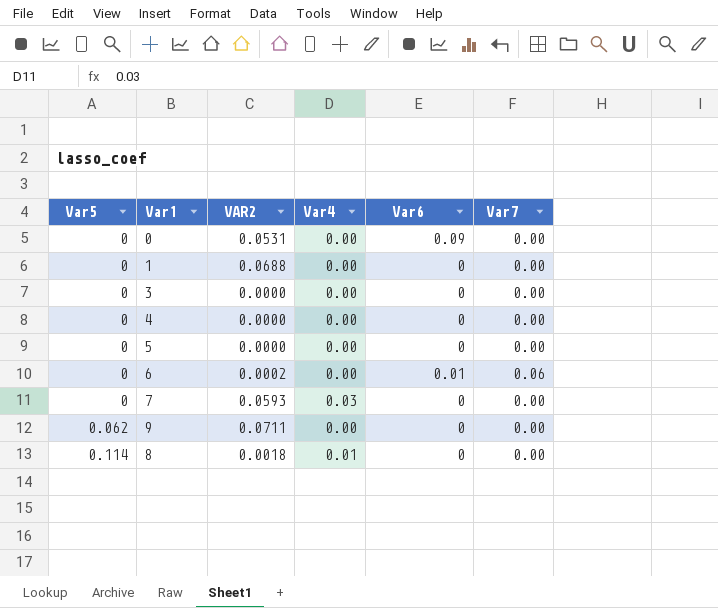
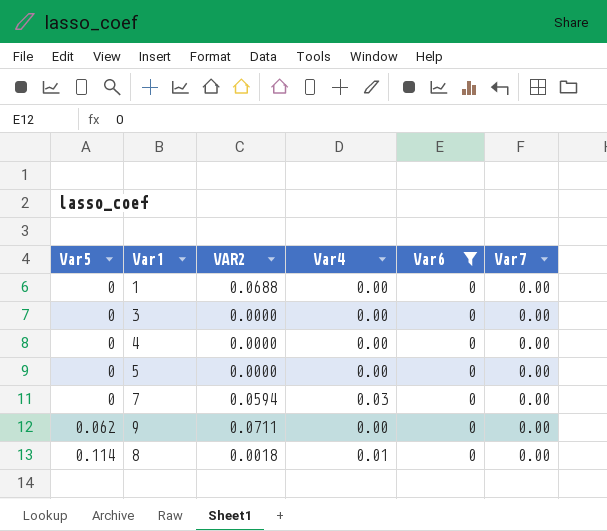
filter: none -> Var6 = 0
7 | VAR2: 0.0593 -> 0.0594

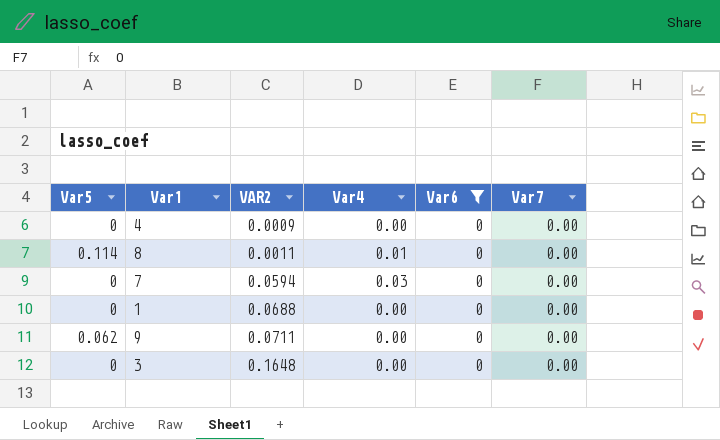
row order: Var5 ascending -> VAR2 ascending
row 5: 0 | 0.0000 | 0.00 | 0 | 0.00 -> none
4 | VAR2: 0.0000 -> 0.0009
8 | VAR2: 0.0018 -> 0.0011
3 | VAR2: 0.0000 -> 0.1648

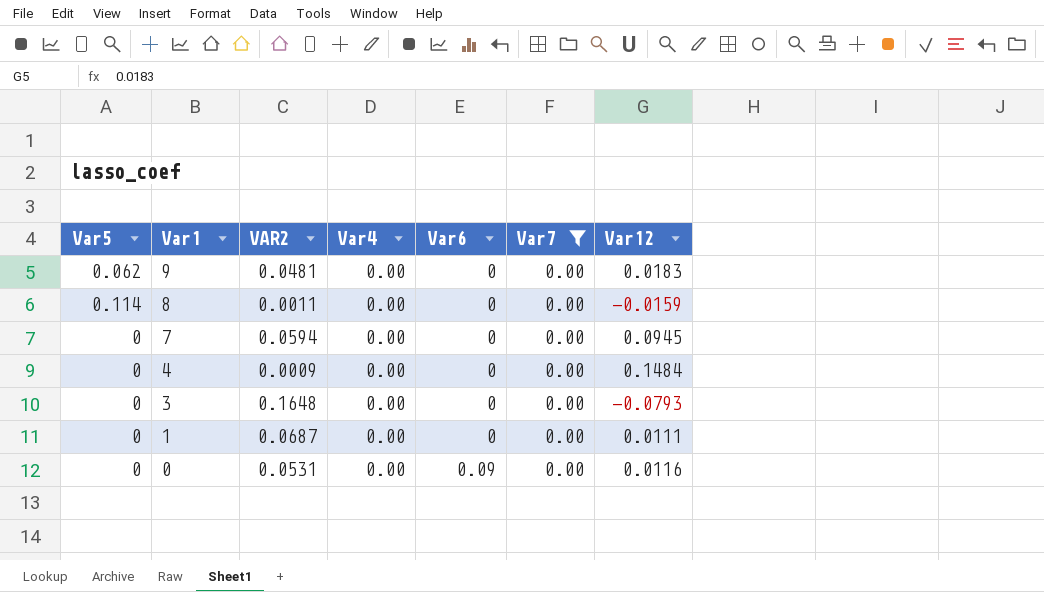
filter: Var6 = 0 -> Var7 = 0.00
row order: VAR2 ascending -> Var1 descending
column Var12 | position: none -> 7
9 | VAR2: 0.0711 -> 0.0481
8 | Var4: 0.01 -> 0.00
7 | Var4: 0.03 -> 0.00
1 | VAR2: 0.0688 -> 0.0687

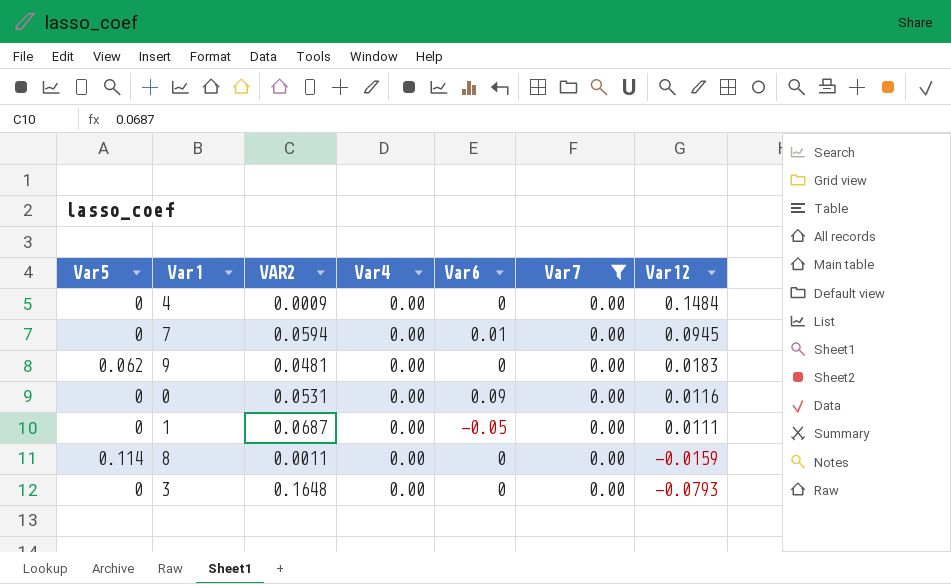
row order: Var1 descending -> Var12 descending
7 | Var6: 0 -> 0.01
1 | Var6: 0 -> -0.05

